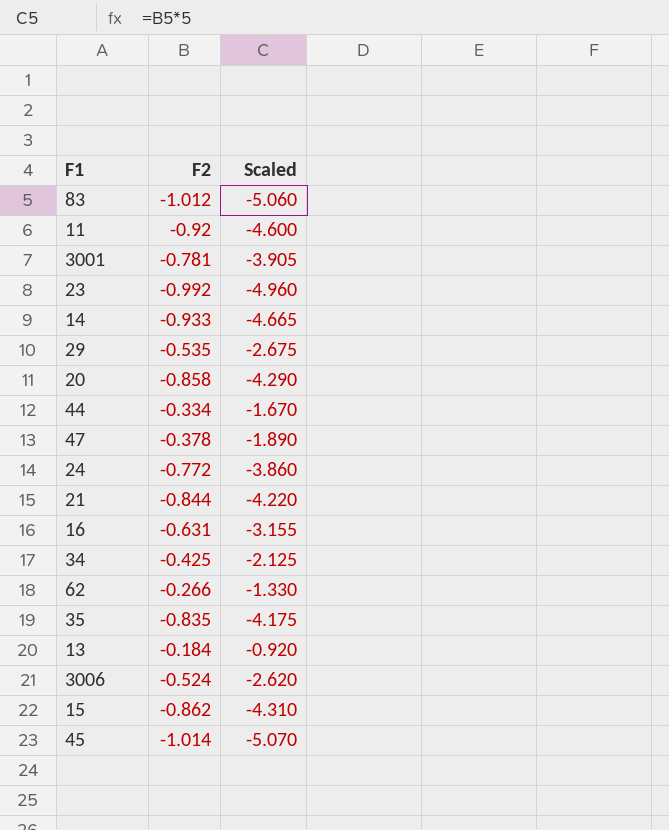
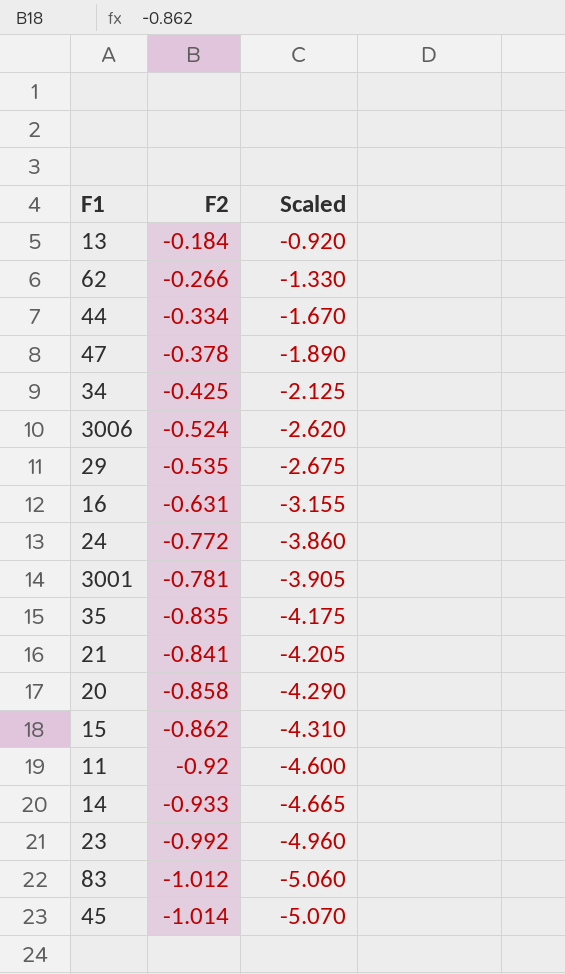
row order: none -> F2 descending
21 | F2: -0.844 -> -0.841
21 | Scaled: -4.220 -> -4.205

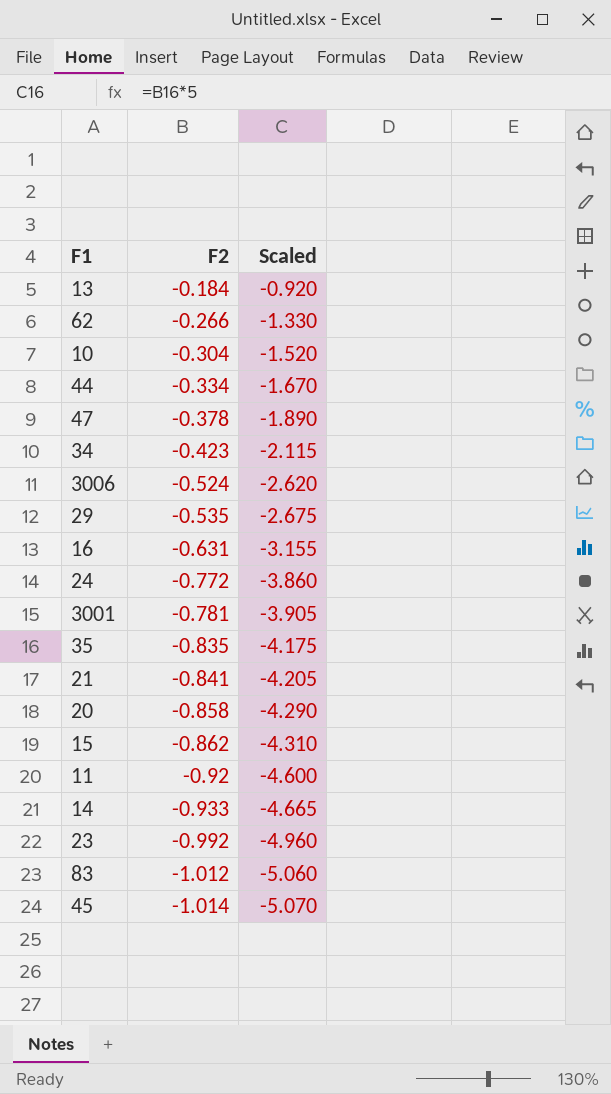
row 10: none -> -0.304 | -1.520
34 | F2: -0.425 -> -0.423
34 | Scaled: -2.125 -> -2.115

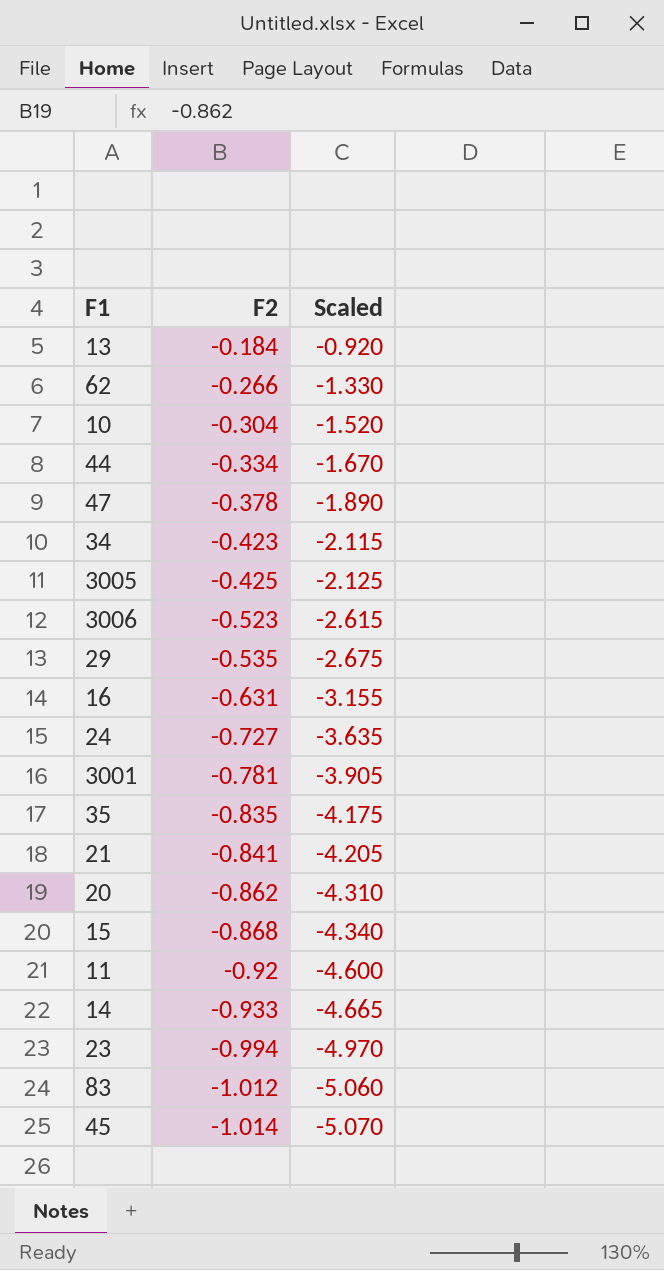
row 3005: none -> -0.425 | -2.125
3006 | F2: -0.524 -> -0.523
3006 | Scaled: -2.620 -> -2.615
24 | F2: -0.772 -> -0.727
24 | Scaled: -3.860 -> -3.635
20 | F2: -0.858 -> -0.862
20 | Scaled: -4.290 -> -4.310
15 | F2: -0.862 -> -0.868
15 | Scaled: -4.310 -> -4.340
23 | F2: -0.992 -> -0.994
23 | Scaled: -4.960 -> -4.970

